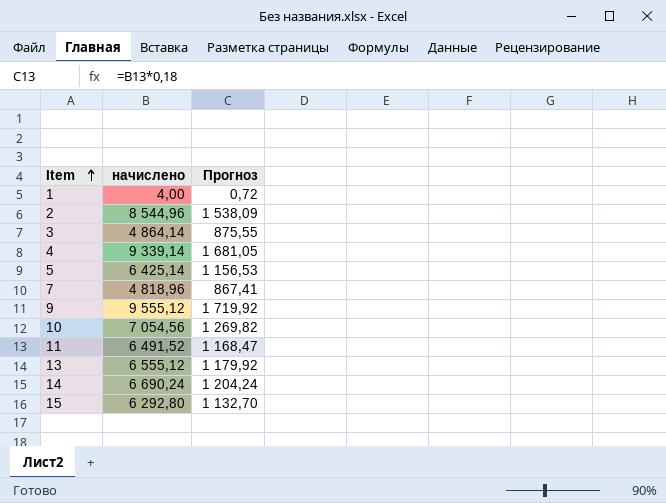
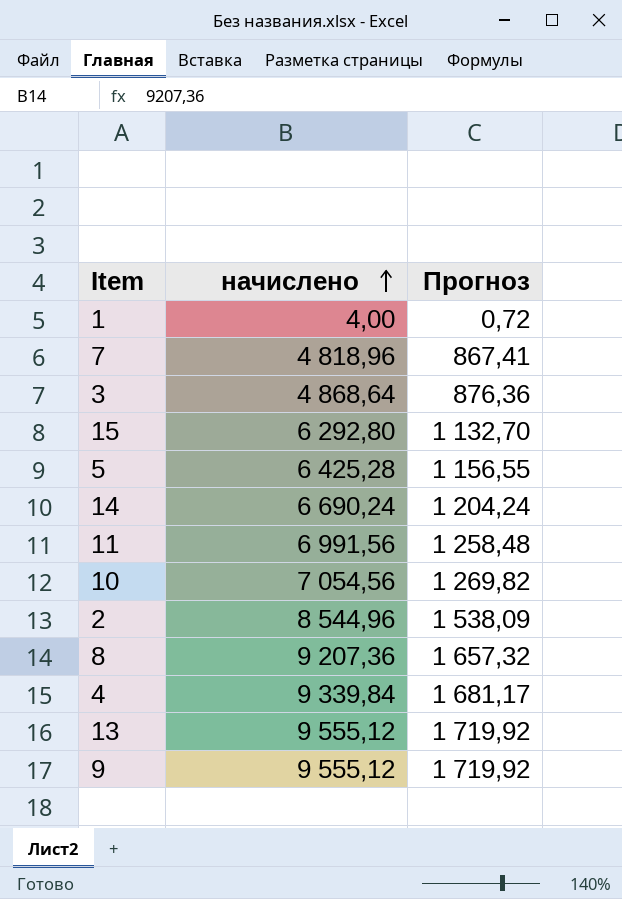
row order: Item ascending -> начислено ascending
3 | начислено: 4 864,14 -> 4 868,64
3 | Прогноз: 875,55 -> 876,36
5 | начислено: 6 425,14 -> 6 425,28
5 | Прогноз: 1 156,53 -> 1 156,55
11 | начислено: 6 491,52 -> 6 991,56
11 | Прогноз: 1 168,47 -> 1 258,48
row 8: none -> 9 207,36 | 1 657,32
4 | начислено: 9 339,14 -> 9 339,84
4 | Прогноз: 1 681,05 -> 1 681,17
13 | начислено: 6 555,12 -> 9 555,12
13 | Прогноз: 1 179,92 -> 1 719,92

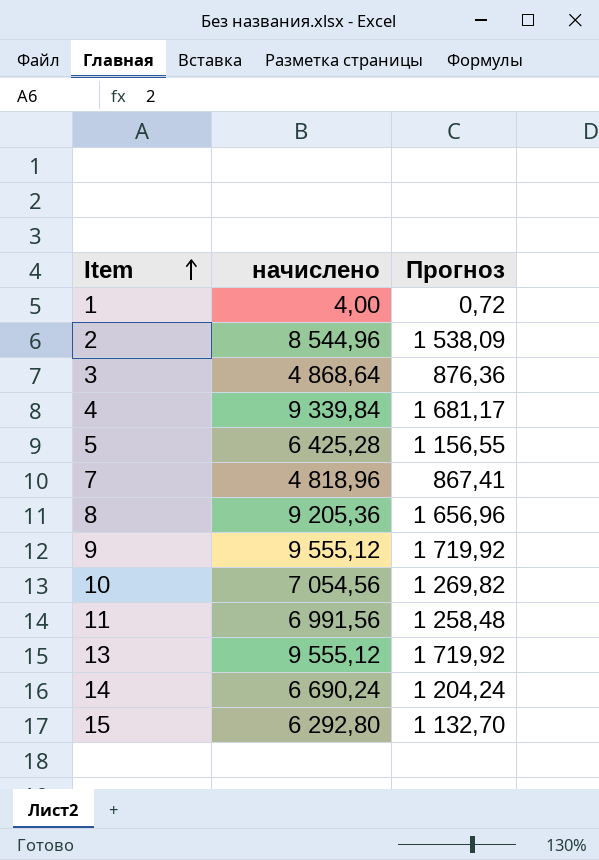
row order: начислено ascending -> Item ascending
8 | начислено: 9 207,36 -> 9 205,36
8 | Прогноз: 1 657,32 -> 1 656,96

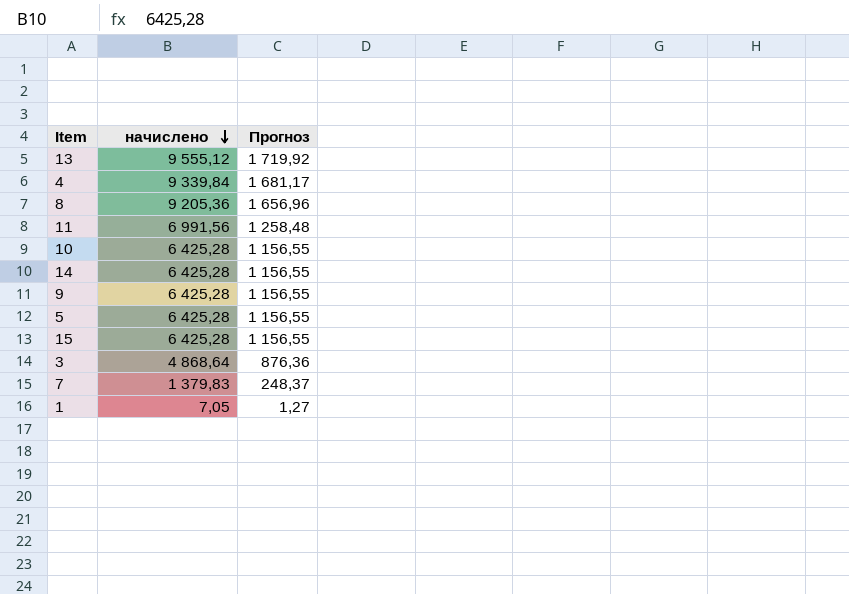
row order: Item ascending -> начислено descending
row 2: 8 544,96 | 1 538,09 -> none
10 | начислено: 7 054,56 -> 6 425,28
10 | Прогноз: 1 269,82 -> 1 156,55
14 | начислено: 6 690,24 -> 6 425,28
14 | Прогноз: 1 204,24 -> 1 156,55
9 | начислено: 9 555,12 -> 6 425,28
9 | Прогноз: 1 719,92 -> 1 156,55
15 | начислено: 6 292,80 -> 6 425,28
15 | Прогноз: 1 132,70 -> 1 156,55
7 | начислено: 4 818,96 -> 1 379,83
7 | Прогноз: 867,41 -> 248,37
1 | начислено: 4,00 -> 7,05
1 | Прогноз: 0,72 -> 1,27

